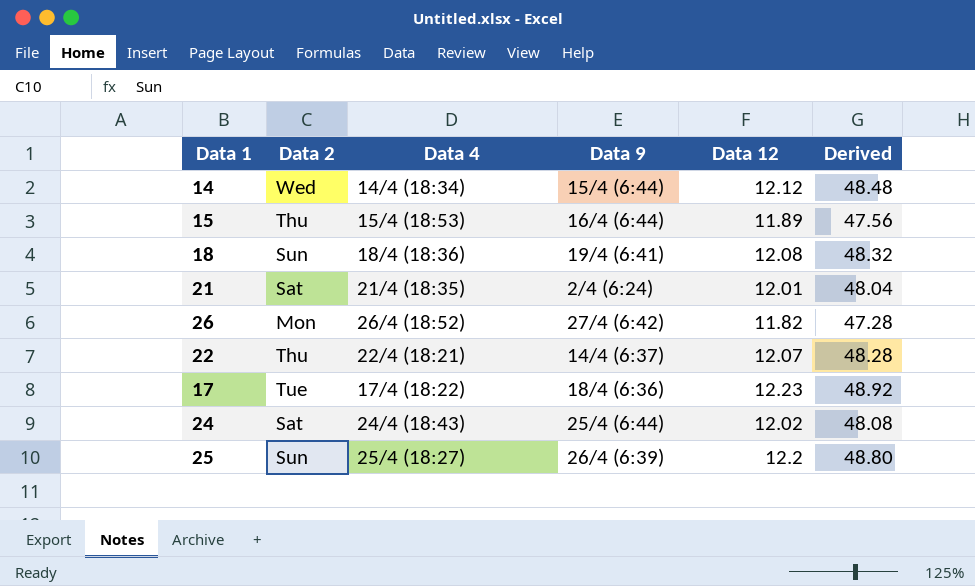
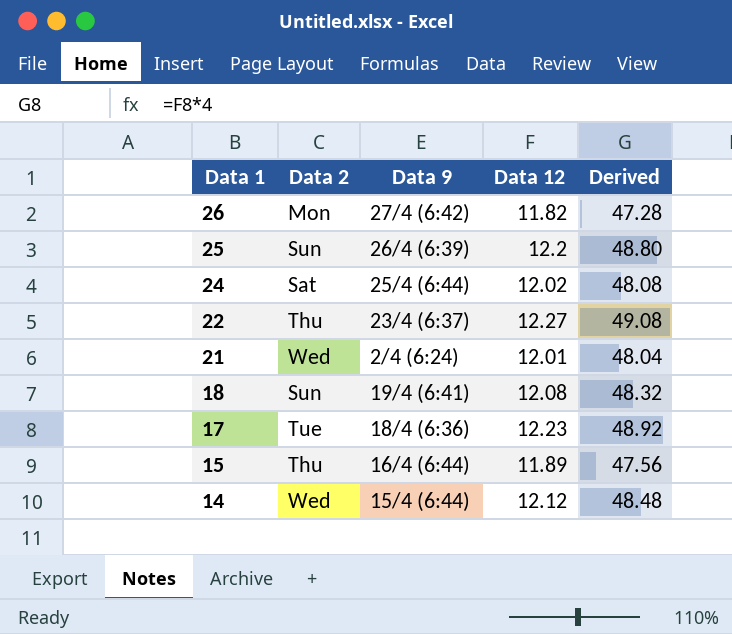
row order: none -> Data 1 descending
column Data 4 | position: 3 -> none
22 | Data 9: 14/4 (6:37) -> 23/4 (6:37)
22 | Data 12: 12.07 -> 12.27
22 | Derived: 48.28 -> 49.08
21 | Data 2: Sat -> Wed

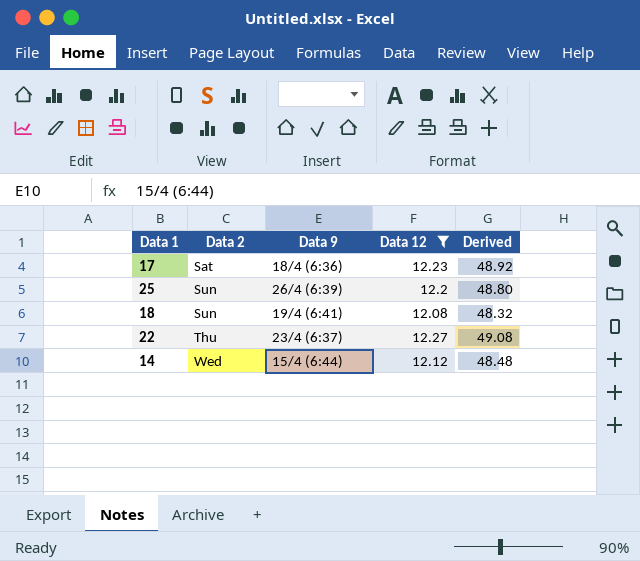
filter: none -> Data 12 >= 12.08
row order: Data 1 descending -> Data 2 ascending
17 | Data 2: Tue -> Sat

